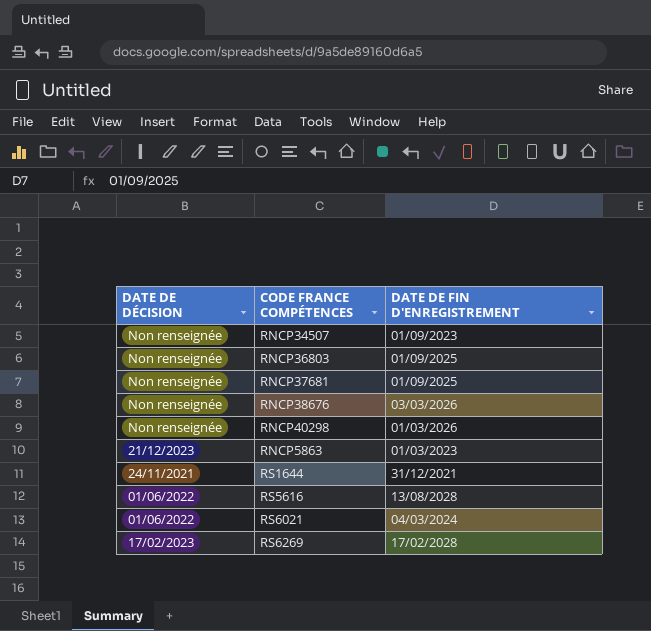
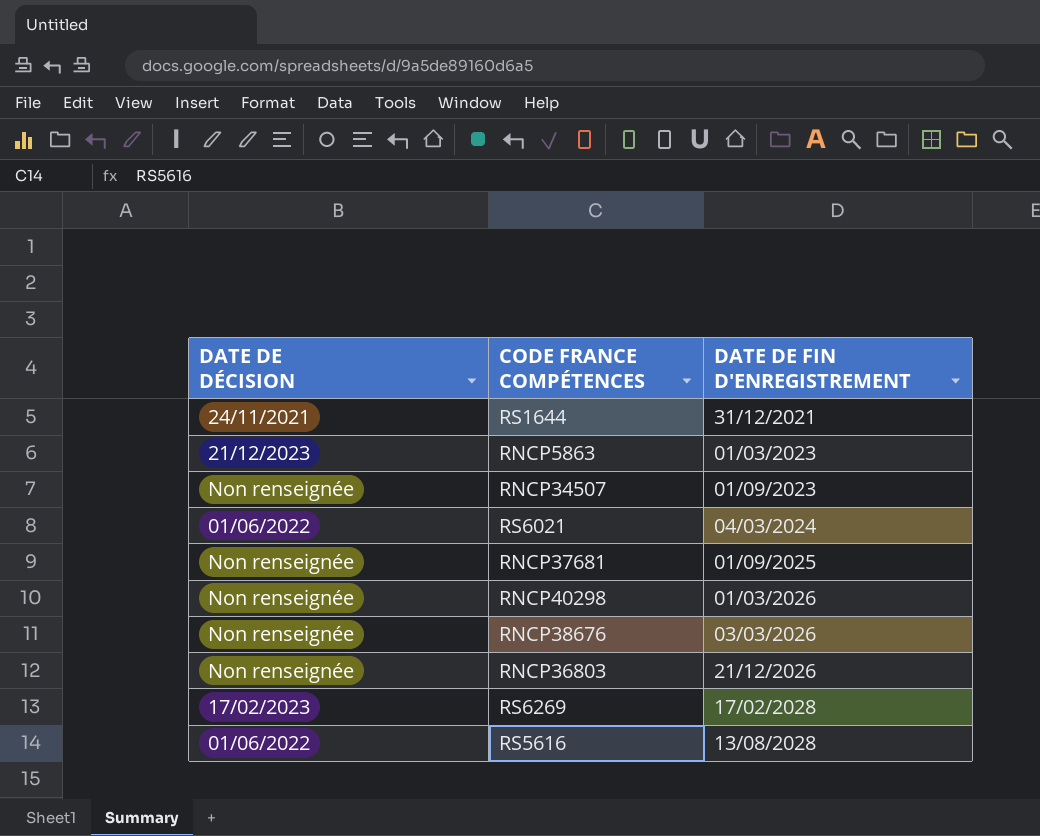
row order: none -> DATE DE FIN D'ENREGISTREMENT ascending
RNCP36803 | DATE DE FIN D'ENREGISTREMENT: 01/09/2025 -> 21/12/2026

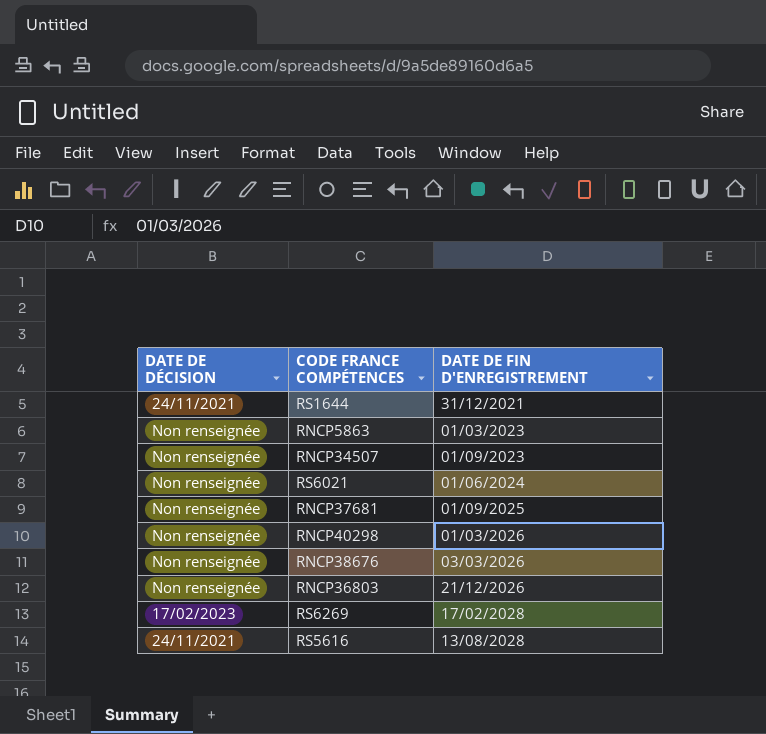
RNCP5863 | DATE DE DÉCISION: 21/12/2023 -> Non renseignée
RS6021 | DATE DE DÉCISION: 01/06/2022 -> Non renseignée
RS6021 | DATE DE FIN D'ENREGISTREMENT: 04/03/2024 -> 01/06/2024
RS5616 | DATE DE DÉCISION: 01/06/2022 -> 24/11/2021

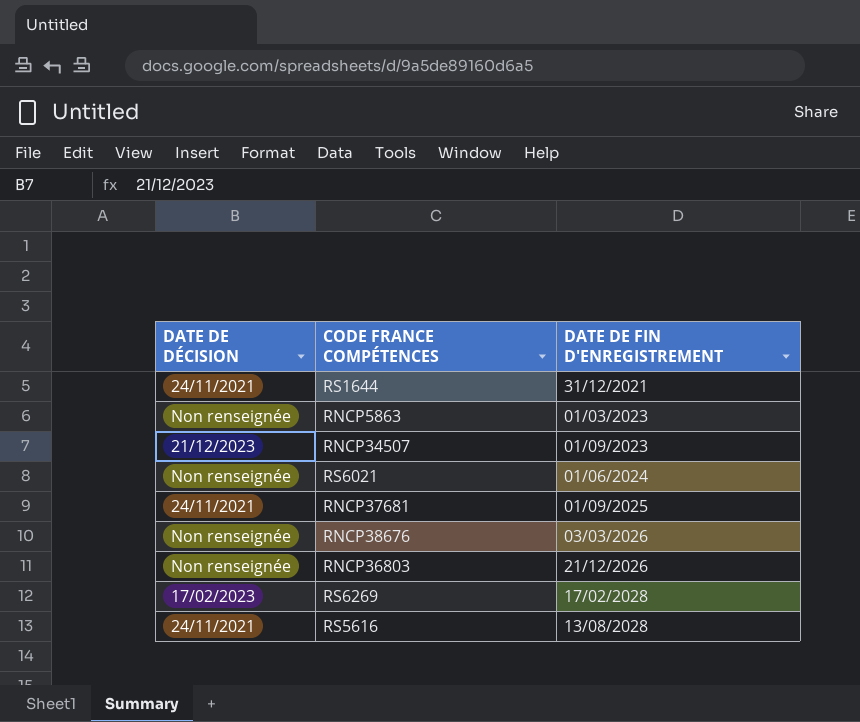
row RNCP40298: Non renseignée | 01/03/2026 -> none
RNCP34507 | DATE DE DÉCISION: Non renseignée -> 21/12/2023
RNCP37681 | DATE DE DÉCISION: Non renseignée -> 24/11/2021

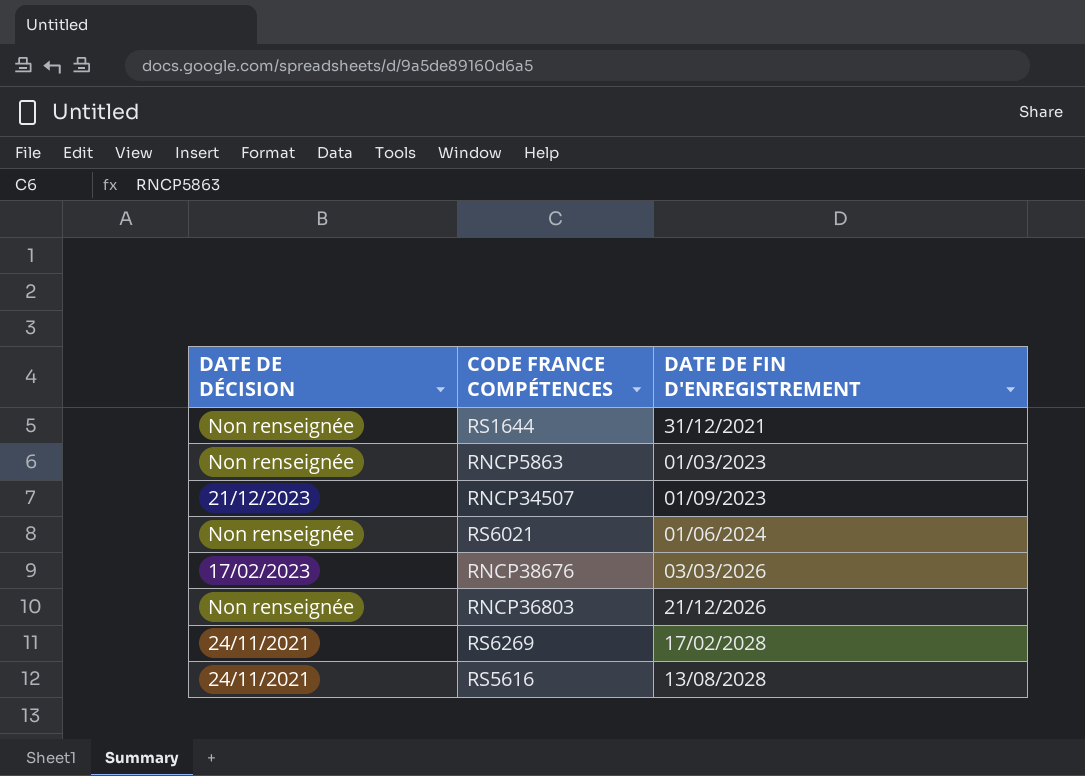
row RNCP37681: 24/11/2021 | 01/09/2025 -> none
RS1644 | DATE DE DÉCISION: 24/11/2021 -> Non renseignée
RNCP38676 | DATE DE DÉCISION: Non renseignée -> 17/02/2023
RS6269 | DATE DE DÉCISION: 17/02/2023 -> 24/11/2021

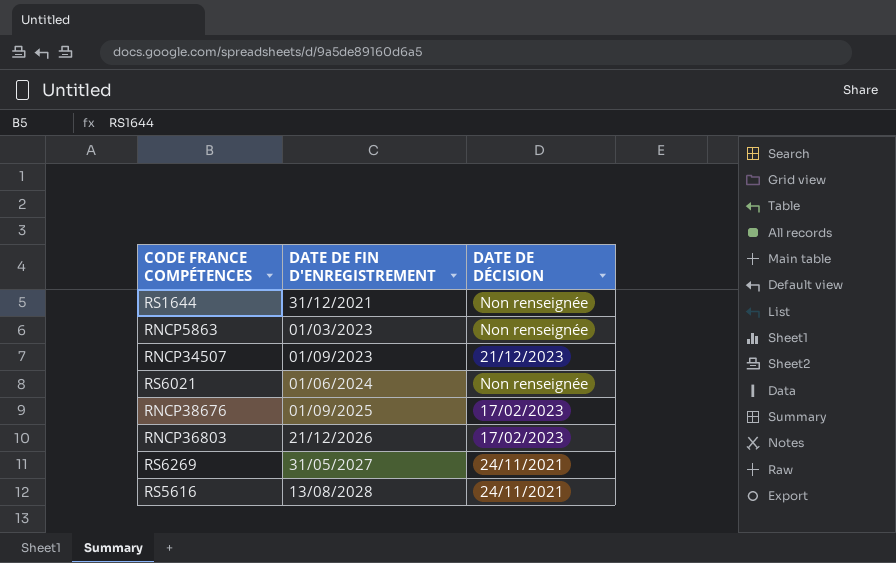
column DATE DE DÉCISION | position: 1 -> 3
RNCP38676 | DATE DE FIN D'ENREGISTREMENT: 03/03/2026 -> 01/09/2025
RNCP36803 | DATE DE DÉCISION: Non renseignée -> 17/02/2023
RS6269 | DATE DE FIN D'ENREGISTREMENT: 17/02/2028 -> 31/05/2027

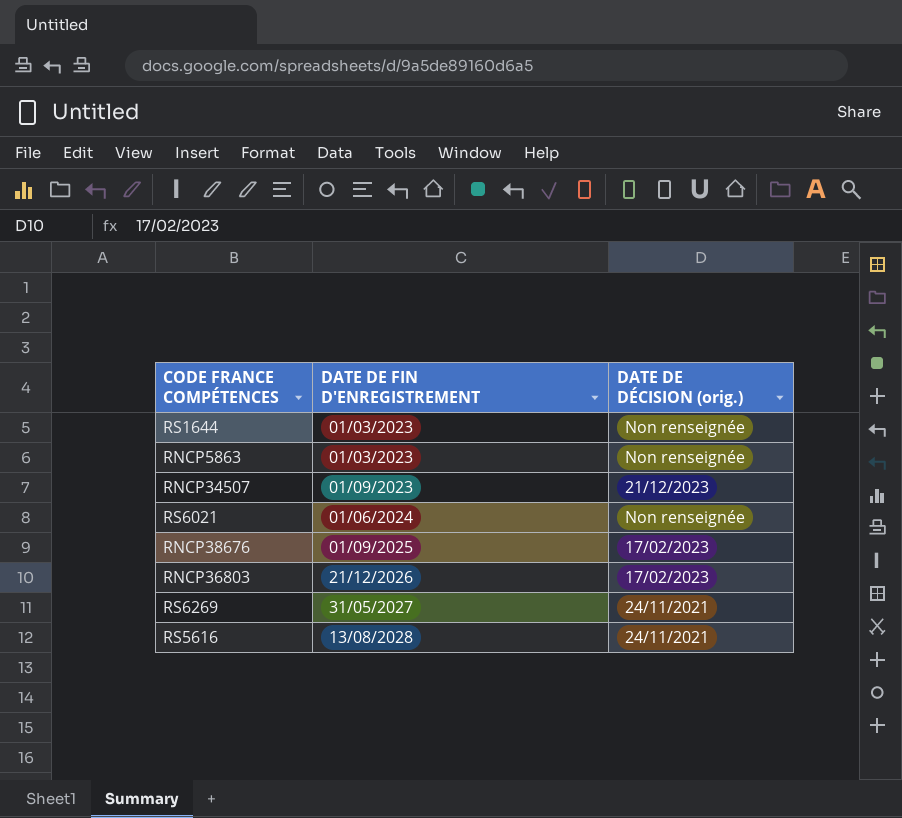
column name: DATE DE DÉCISION -> DATE DE DÉCISION (orig.)
RS1644 | DATE DE FIN D'ENREGISTREMENT: 31/12/2021 -> 01/03/2023

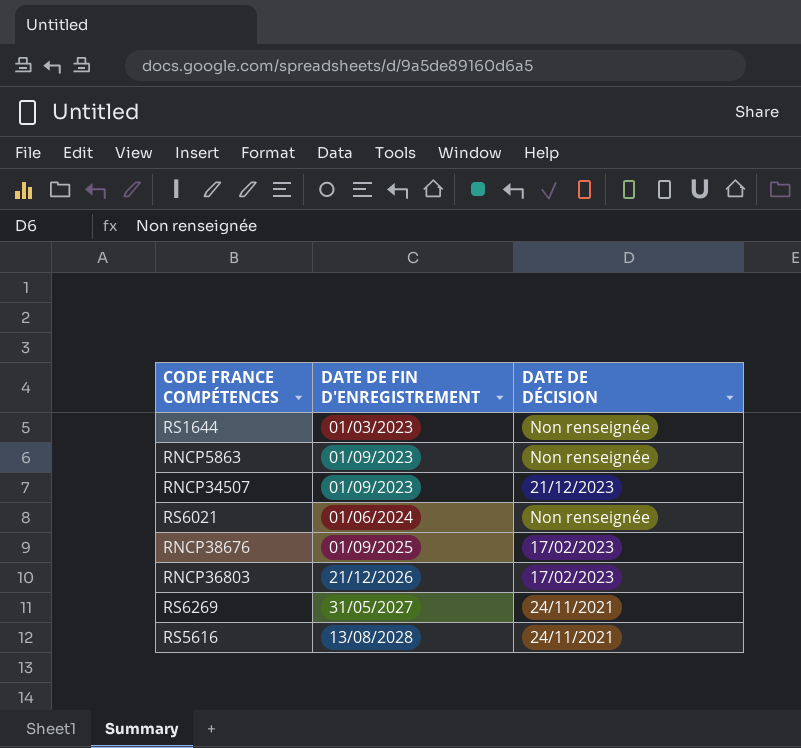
column name: DATE DE DÉCISION (orig.) -> DATE DE DÉCISION
RNCP5863 | DATE DE FIN D'ENREGISTREMENT: 01/03/2023 -> 01/09/2023

